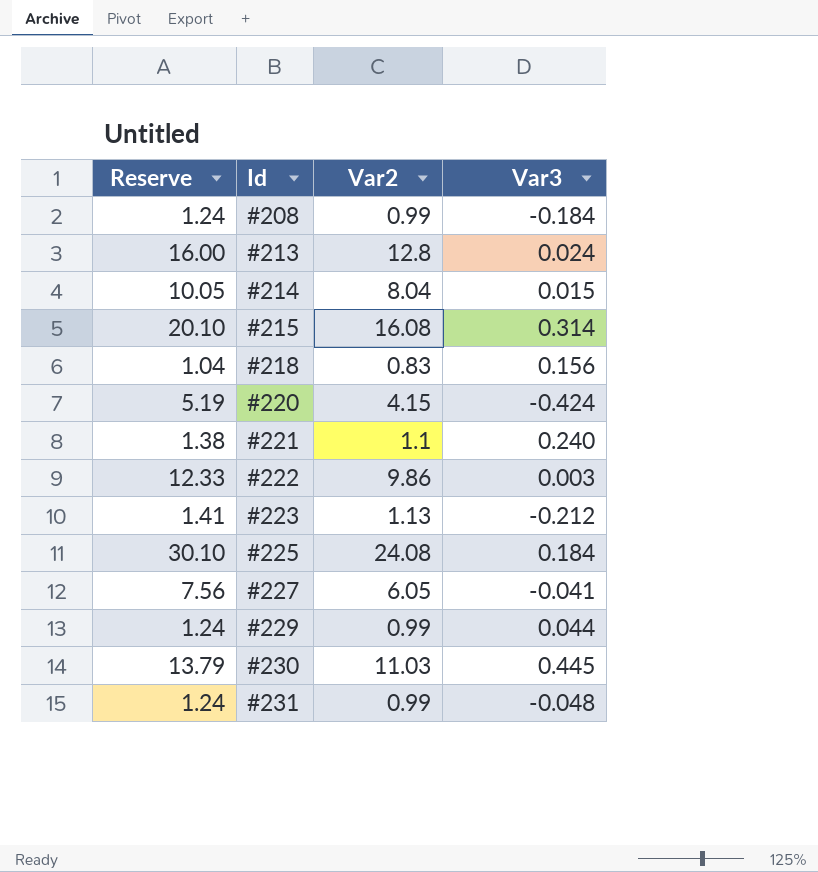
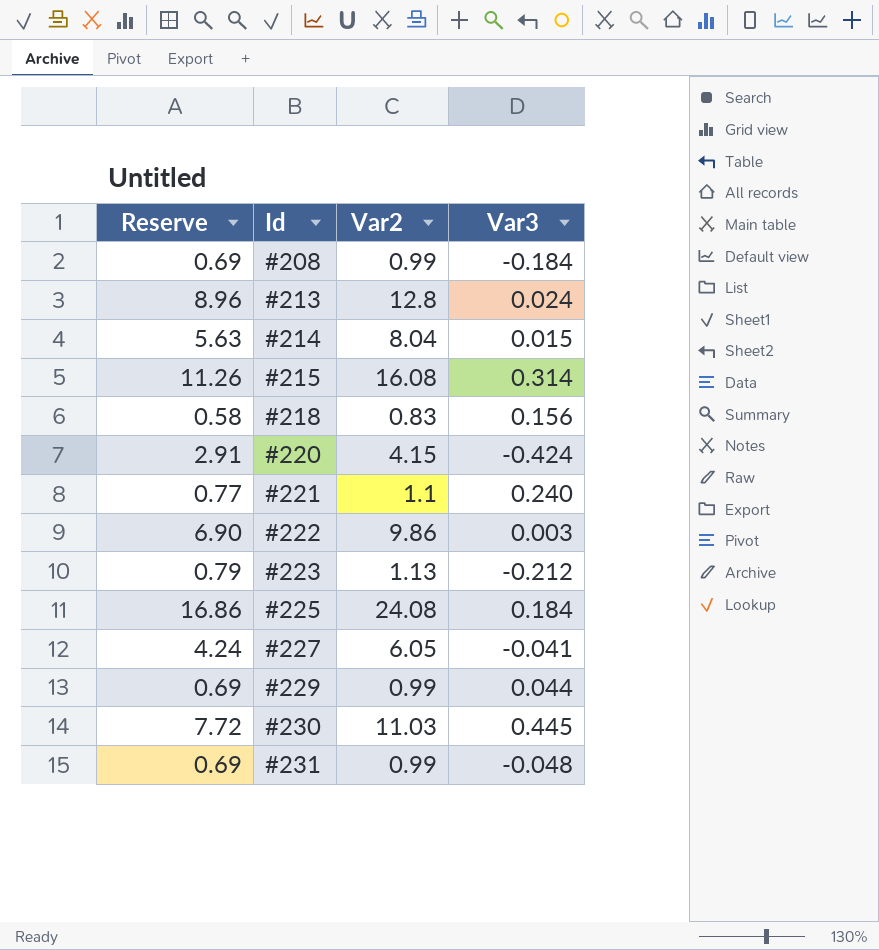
column Reserve | formula: [Var2] * 1.25 -> [Var2] * 0.7

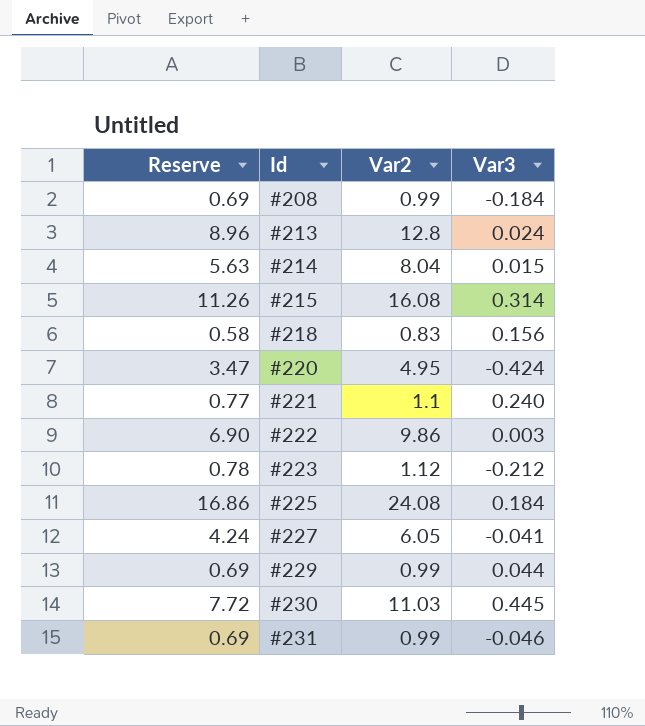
#220 | Reserve: 2.91 -> 3.47
#220 | Var2: 4.15 -> 4.95
#223 | Reserve: 0.79 -> 0.78
#223 | Var2: 1.13 -> 1.12
#231 | Var3: -0.048 -> -0.046

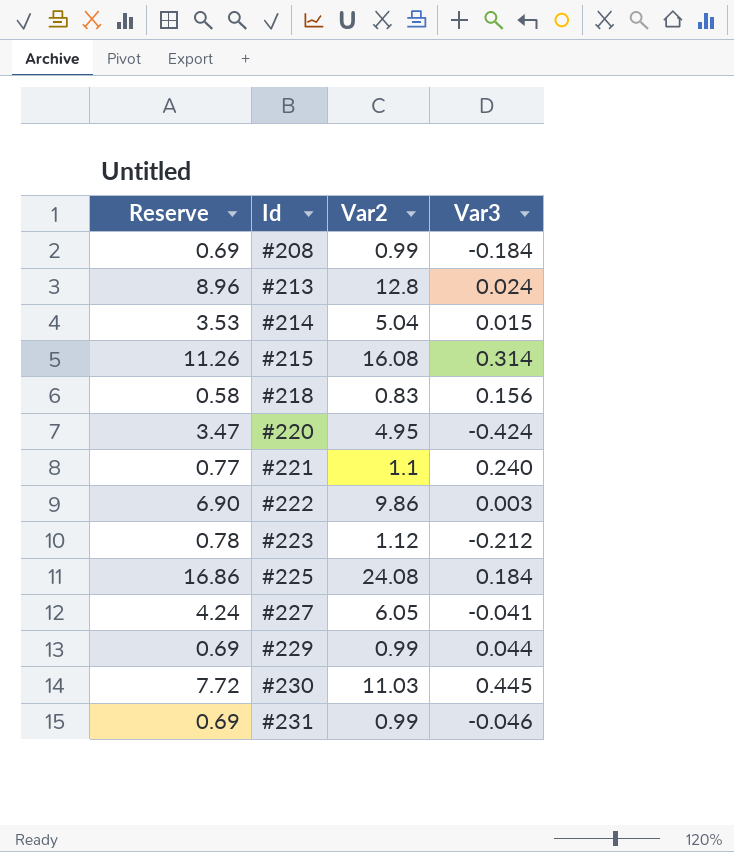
#214 | Reserve: 5.63 -> 3.53
#214 | Var2: 8.04 -> 5.04

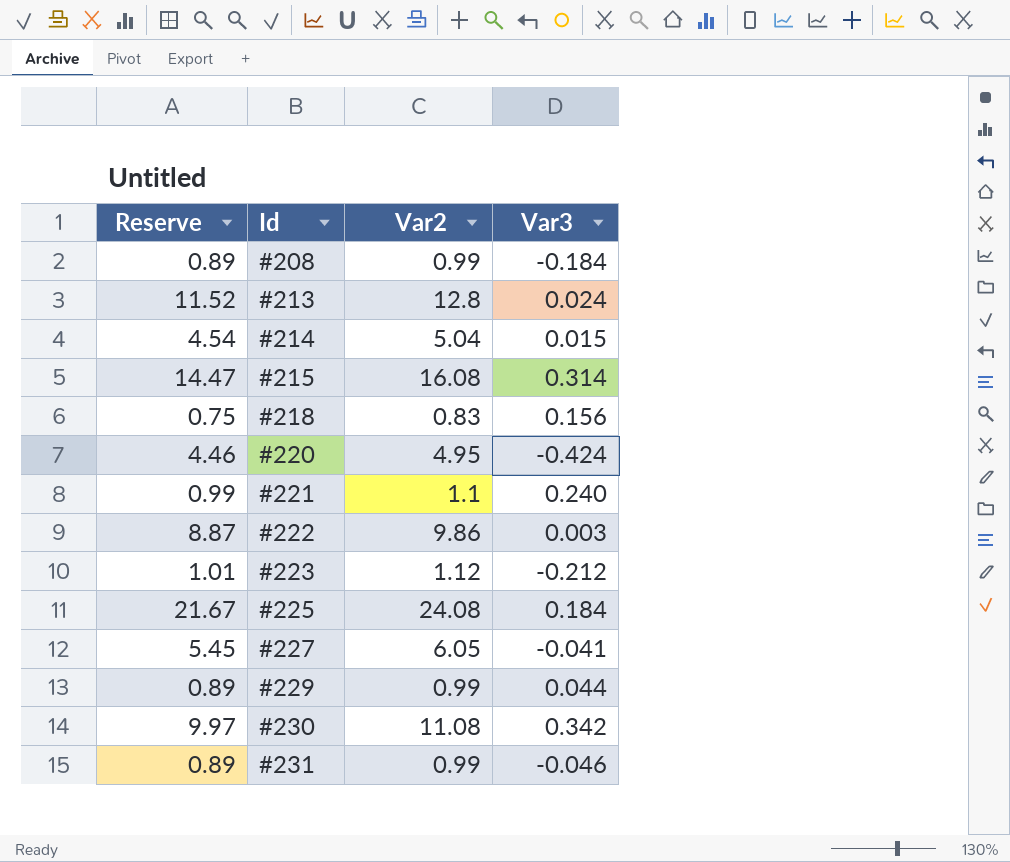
column Reserve | formula: [Var2] * 0.7 -> [Var2] * 0.9
#230 | Var2: 11.03 -> 11.08
#230 | Var3: 0.445 -> 0.342

